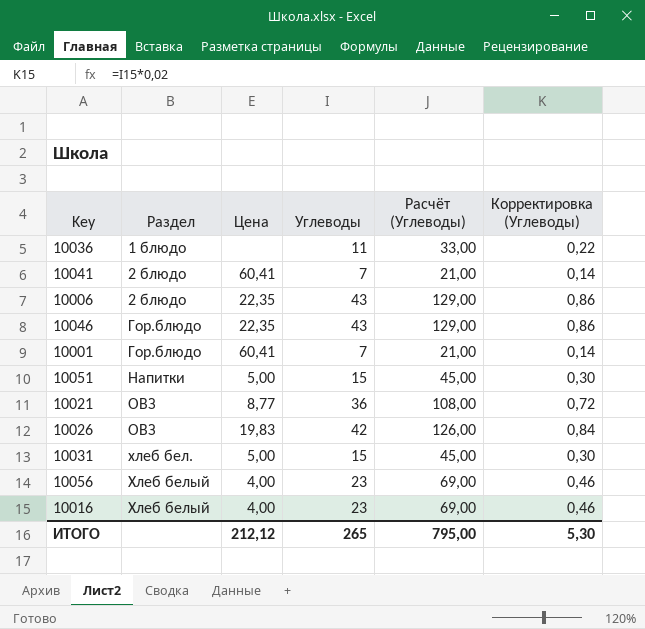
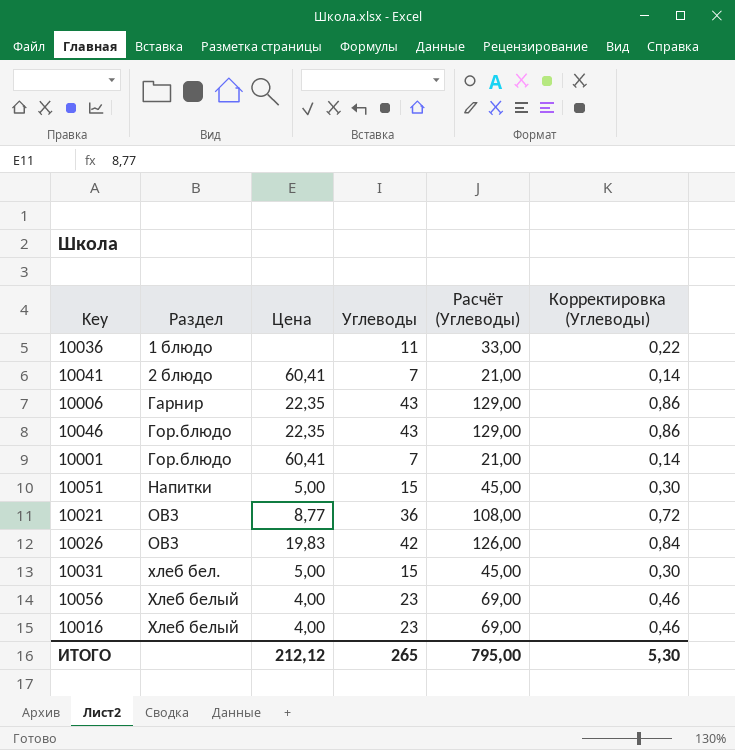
10006 | Раздел: 2 блюдо -> Гарнир

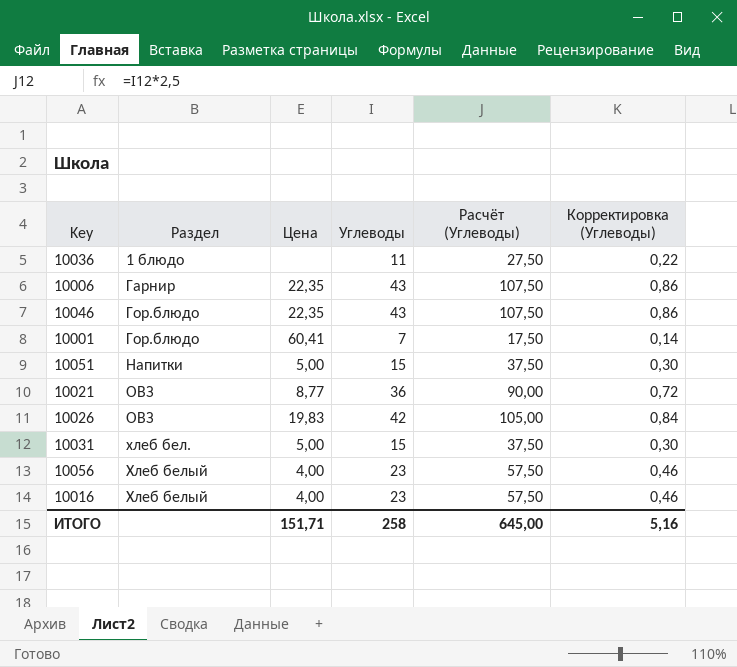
column Расчёт (Углеводы) | formula: [Углеводы] * 3 -> [Углеводы] * 2,5
row 10041: 2 блюдо | 60,41 | 7 | 21,00 | 0,14 -> none
ИТОГО | Цена: 212,12 -> 151,71
ИТОГО | Углеводы: 265 -> 258
ИТОГО | Расчёт (Углеводы): 795,00 -> 645,00
ИТОГО | Корректировка (Углеводы): 5,30 -> 5,16

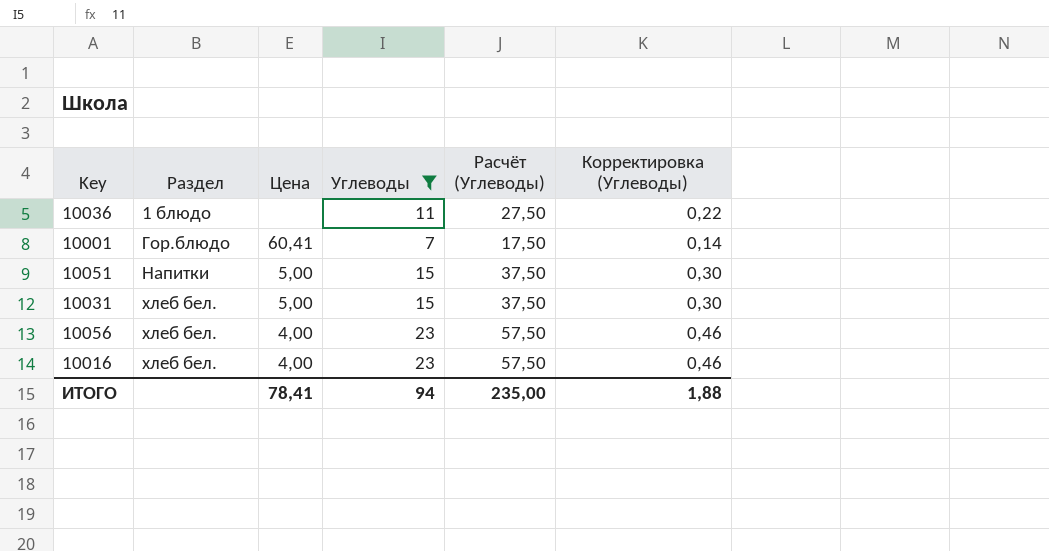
filter: none -> Углеводы <= 23
10056 | Раздел: Хлеб белый -> хлеб бел.
10016 | Раздел: Хлеб белый -> хлеб бел.
ИТОГО | Цена: 151,71 -> 78,41
ИТОГО | Углеводы: 258 -> 94
ИТОГО | Расчёт (Углеводы): 645,00 -> 235,00
ИТОГО | Корректировка (Углеводы): 5,16 -> 1,88

